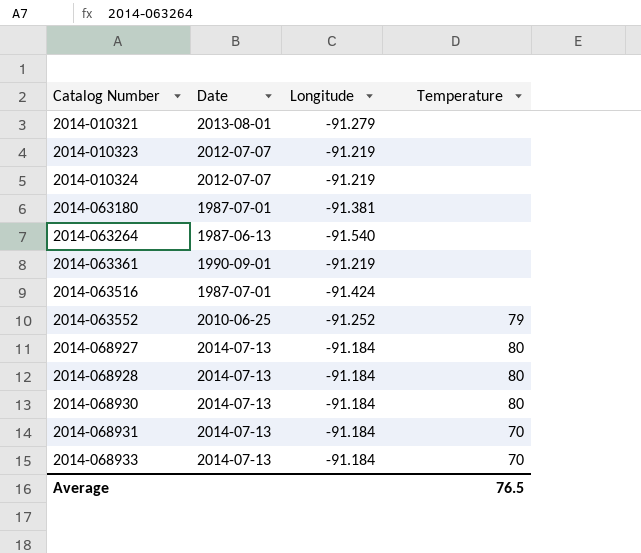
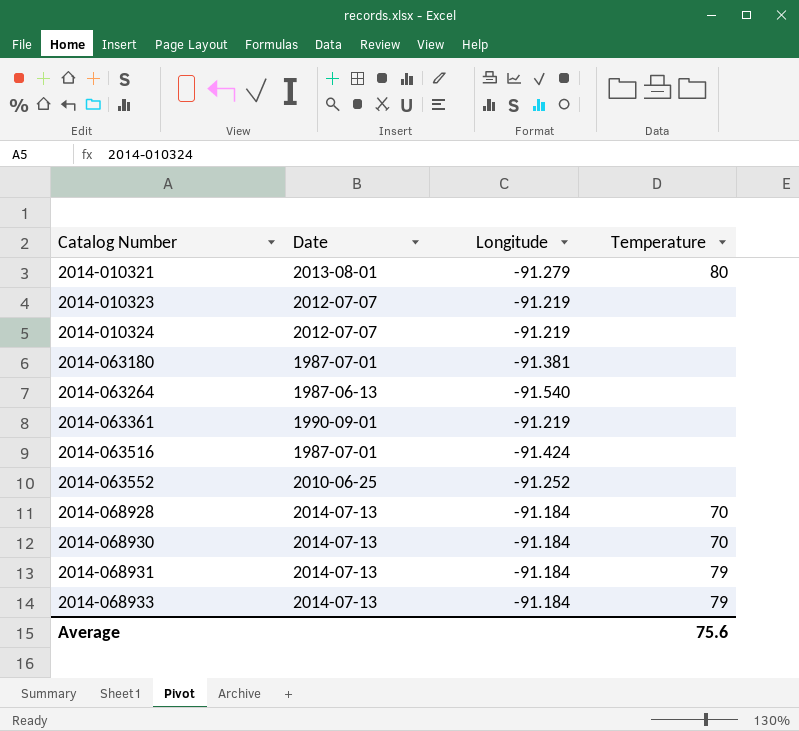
row 2014-068927: 2014-07-13 | -91.184 | 80 -> none
2014-010321 | Temperature: none -> 80
2014-063552 | Temperature: 79 -> none
2014-068928 | Temperature: 80 -> 70
2014-068930 | Temperature: 80 -> 70
2014-068931 | Temperature: 70 -> 79
2014-068933 | Temperature: 70 -> 79
Average | Temperature: 76.5 -> 75.6

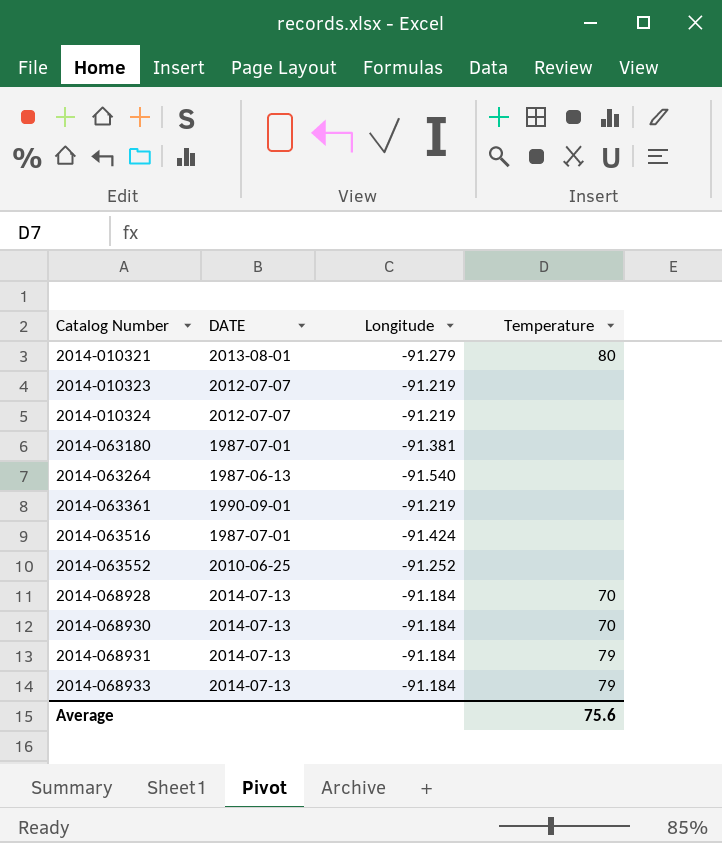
column name: Date -> DATE

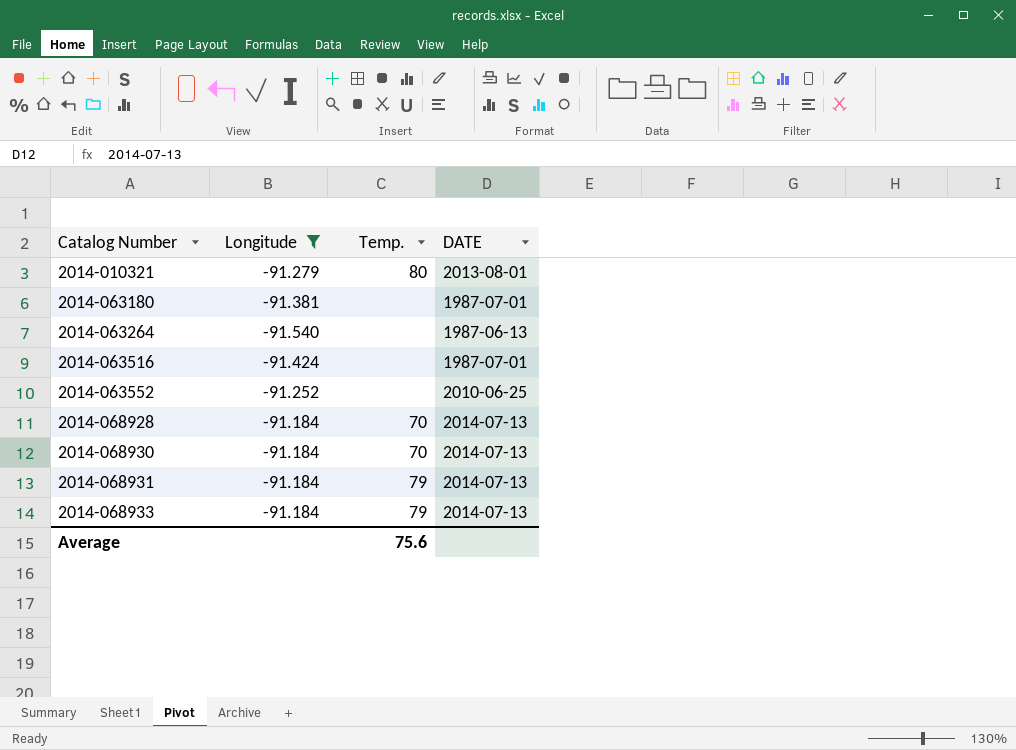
filter: none -> Longitude != -91.219
column name: Temperature -> Temp.
column DATE | position: 2 -> 4

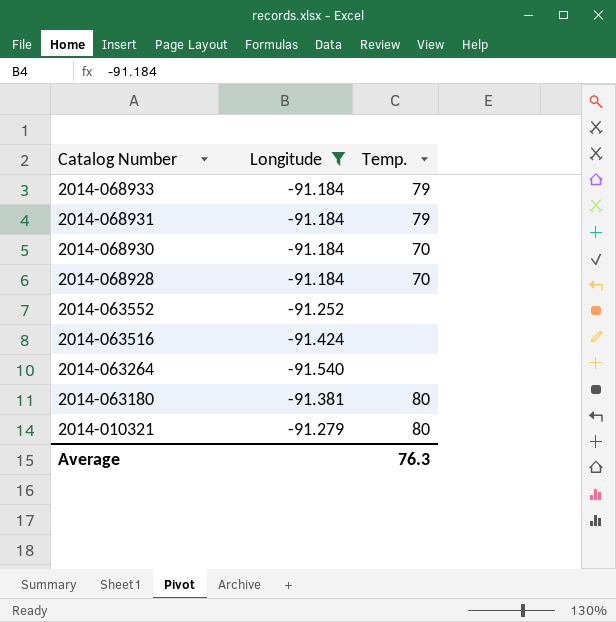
row order: Catalog Number ascending -> Catalog Number descending
column DATE | position: 4 -> none
2014-063180 | Temp.: none -> 80
Average | Temp.: 75.6 -> 76.3

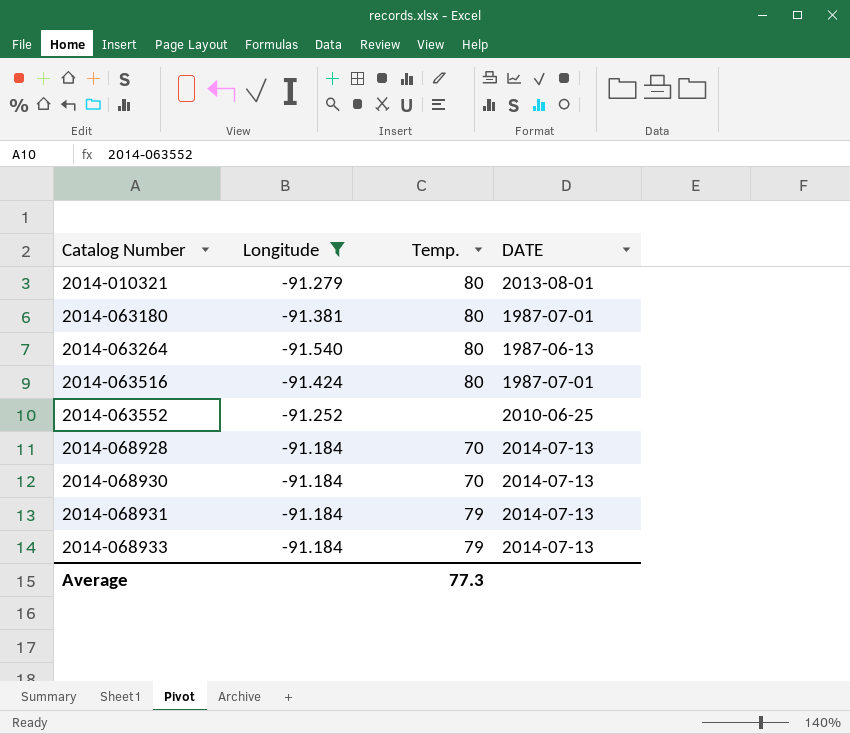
row order: Catalog Number descending -> Catalog Number ascending
column DATE | position: none -> 4
2014-063264 | Temp.: none -> 80
2014-063516 | Temp.: none -> 80
Average | Temp.: 76.3 -> 77.3

